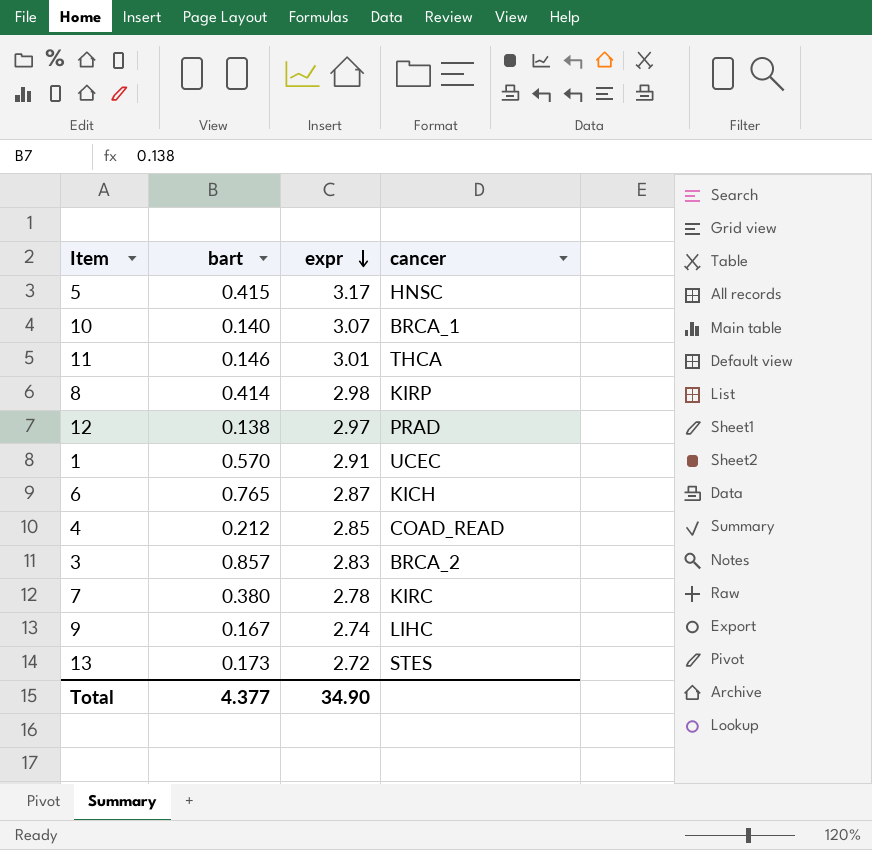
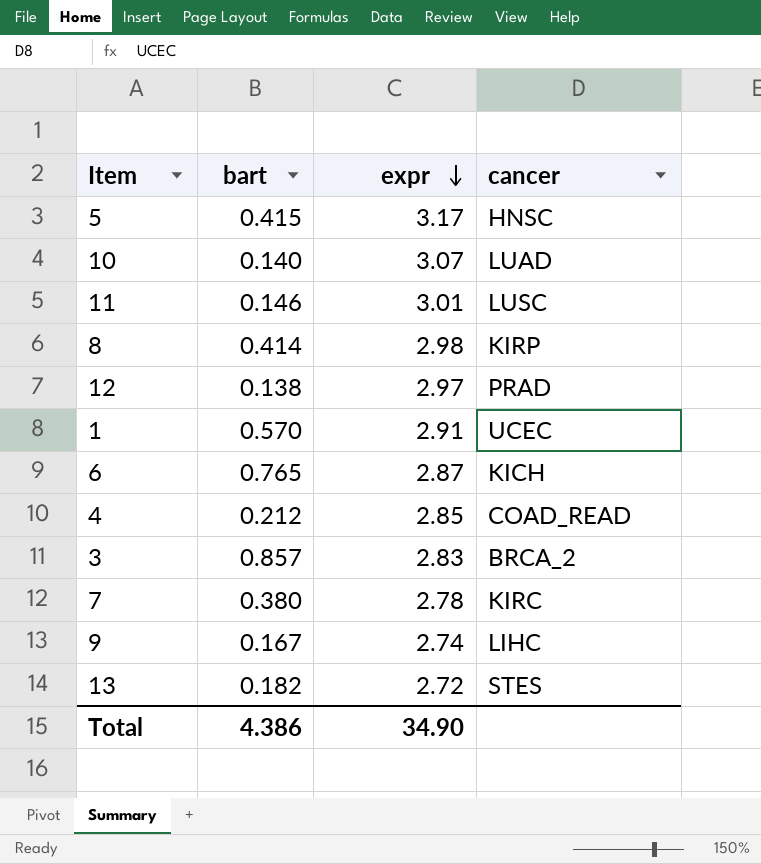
10 | cancer: BRCA_1 -> LUAD
11 | cancer: THCA -> LUSC
13 | bart: 0.173 -> 0.182
Total | bart: 4.377 -> 4.386

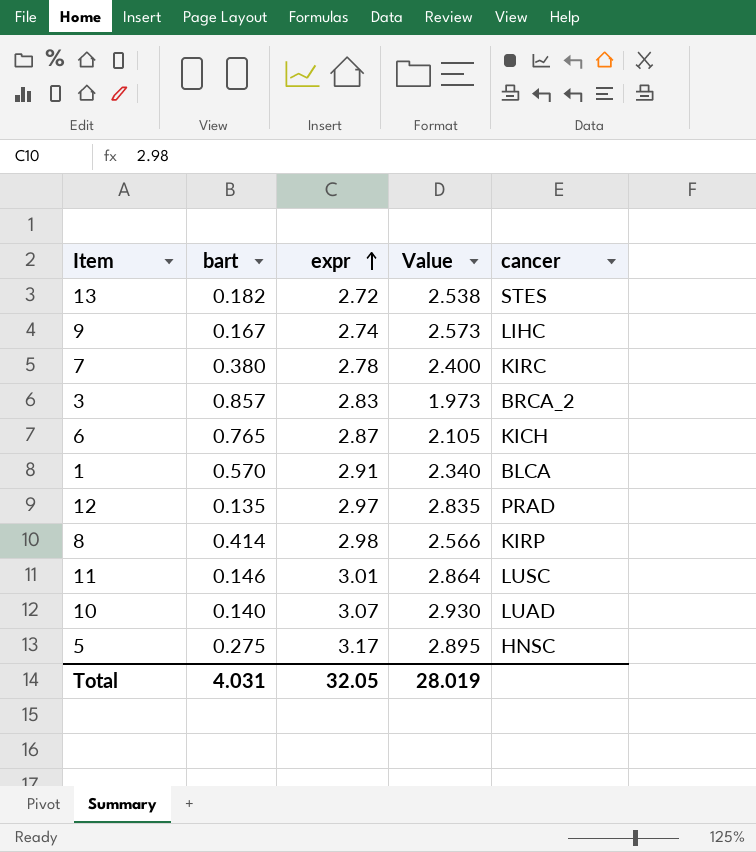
row order: expr descending -> expr ascending
column Value | formula: none -> [expr] - [bart]
row 4: 0.212 | 2.85 | COAD_READ -> none
1 | cancer: UCEC -> BLCA
12 | bart: 0.138 -> 0.135
5 | bart: 0.415 -> 0.275
Total | bart: 4.386 -> 4.031
Total | expr: 34.90 -> 32.05

